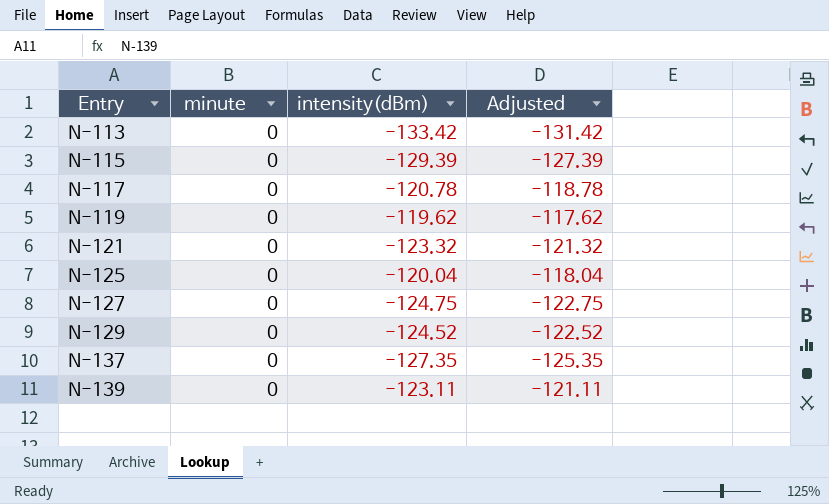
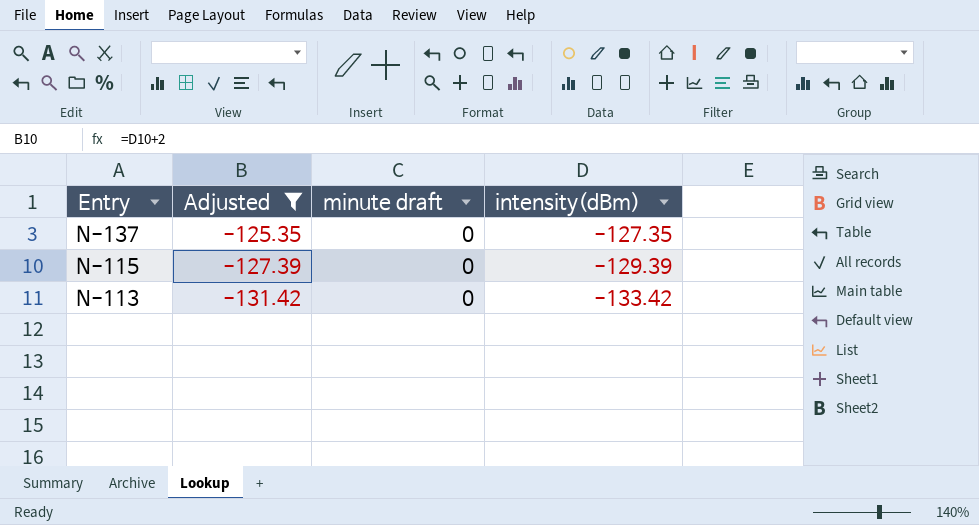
filter: none -> Adjusted <= -125.35
row order: Entry ascending -> Entry descending
column Adjusted | position: 4 -> 2
column name: minute -> minute draft

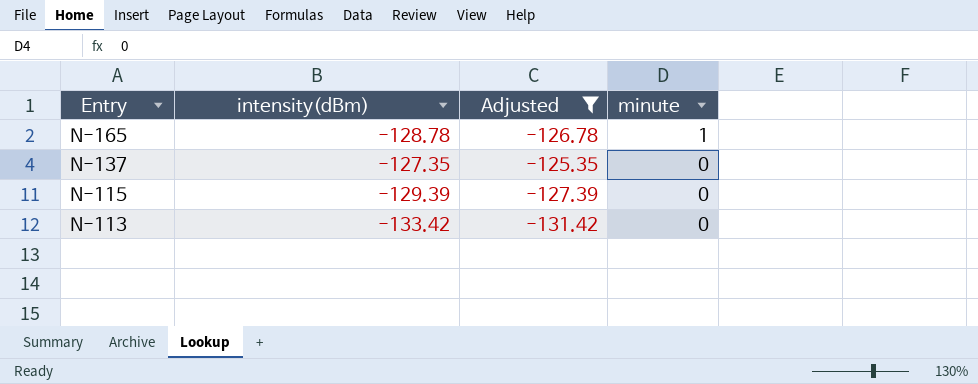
column intensity(dBm) | position: 4 -> 2
column name: minute draft -> minute
row N-165: none -> -128.78 | -126.78 | 1

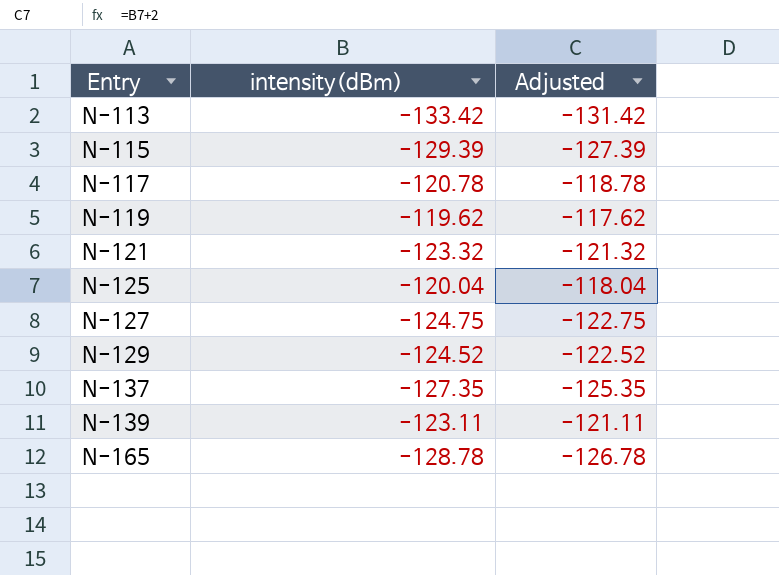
filter: Adjusted <= -125.35 -> none
row order: Entry descending -> Entry ascending
column minute | position: 4 -> none

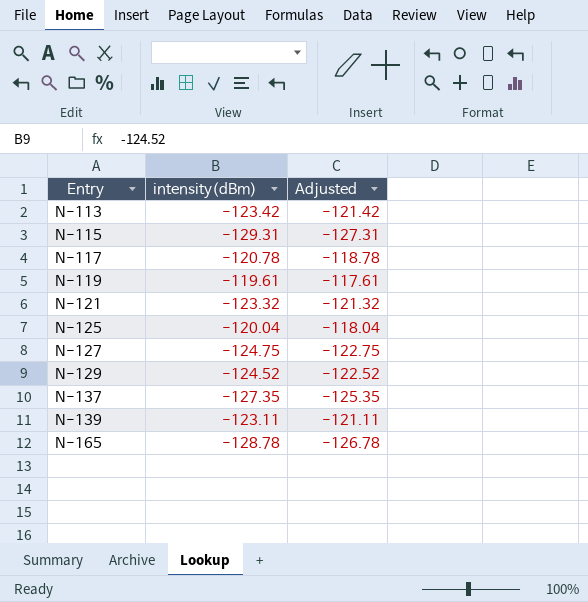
N-113 | intensity(dBm): -133.42 -> -123.42
N-113 | Adjusted: -131.42 -> -121.42
N-115 | intensity(dBm): -129.39 -> -129.31
N-115 | Adjusted: -127.39 -> -127.31
N-119 | intensity(dBm): -119.62 -> -119.61
N-119 | Adjusted: -117.62 -> -117.61

